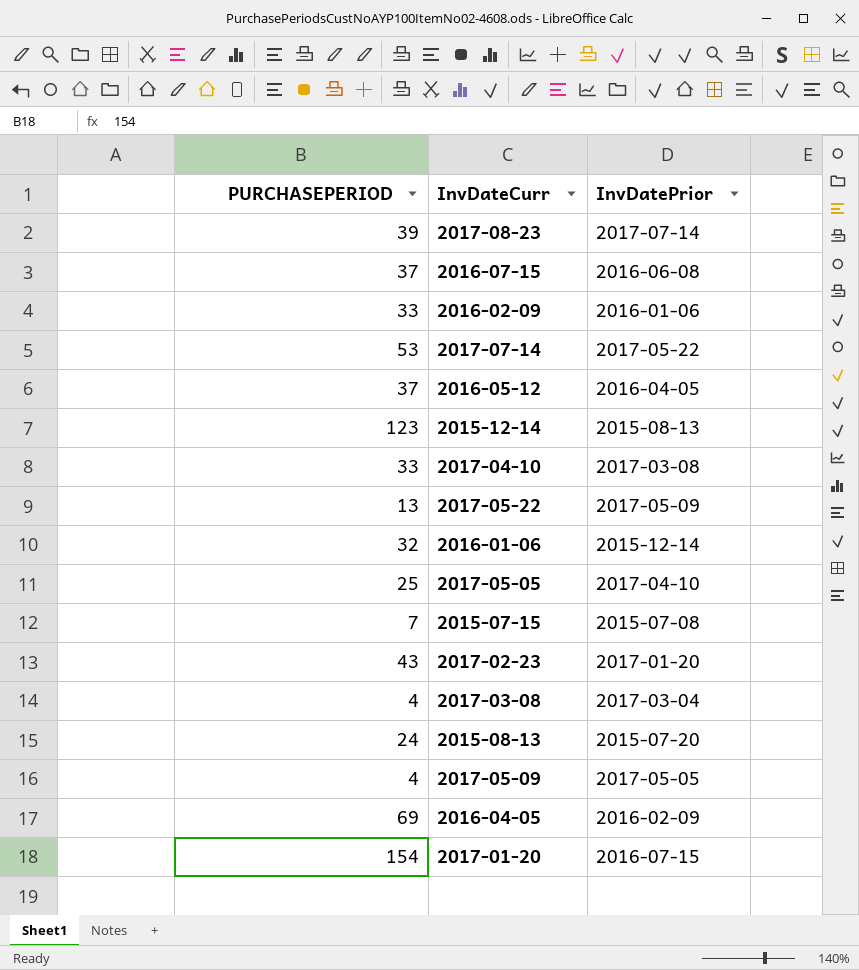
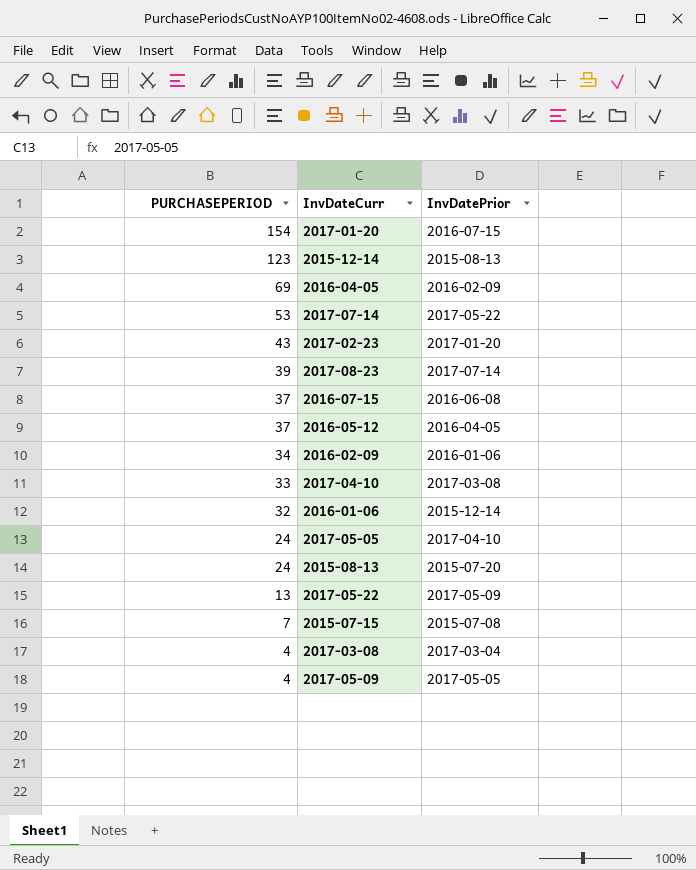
row order: none -> PURCHASEPERIOD descending
2016-02-09 | PURCHASEPERIOD: 33 -> 34
2017-05-05 | PURCHASEPERIOD: 25 -> 24

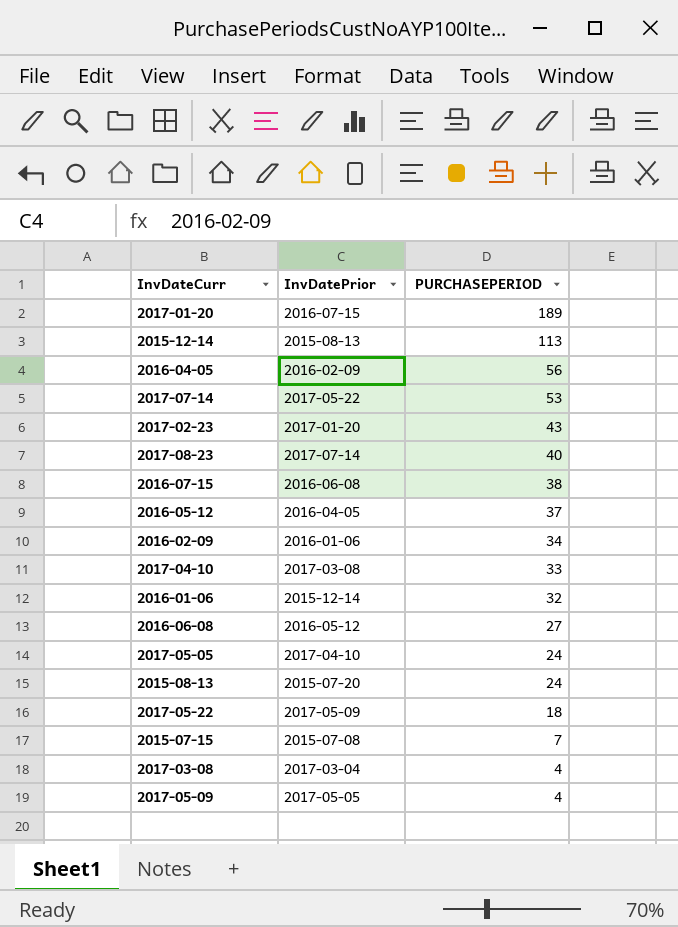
column PURCHASEPERIOD | position: 1 -> 3
2017-01-20 | PURCHASEPERIOD: 154 -> 189
2015-12-14 | PURCHASEPERIOD: 123 -> 113
2016-04-05 | PURCHASEPERIOD: 69 -> 56
2017-08-23 | PURCHASEPERIOD: 39 -> 40
2016-07-15 | PURCHASEPERIOD: 37 -> 38
row 2016-06-08: none -> 2016-05-12 | 27
2017-05-22 | PURCHASEPERIOD: 13 -> 18

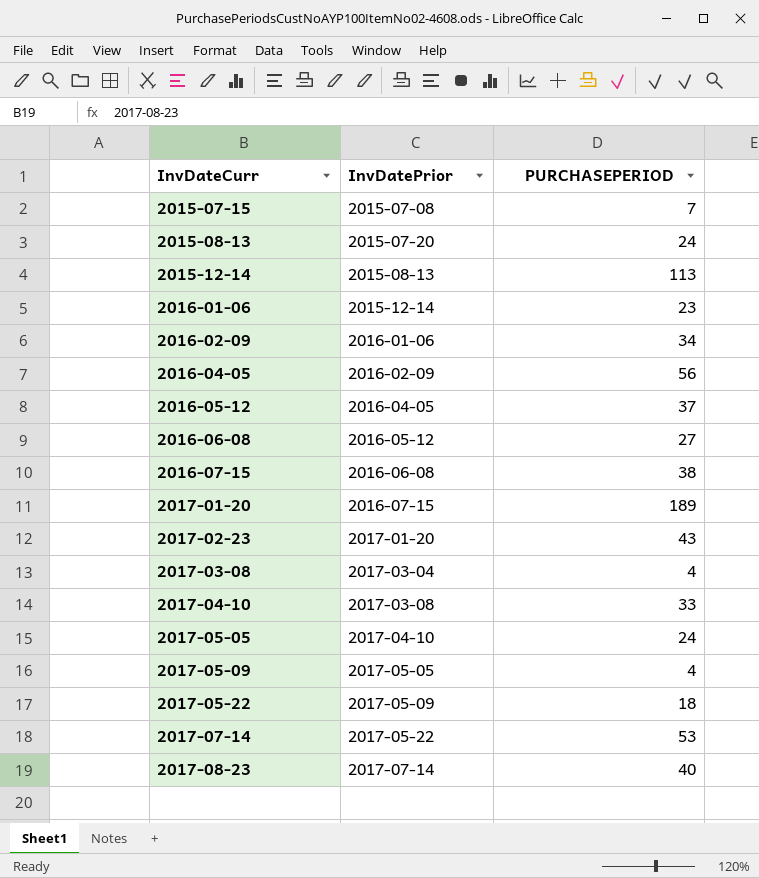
row order: PURCHASEPERIOD descending -> InvDateCurr ascending
2016-01-06 | PURCHASEPERIOD: 32 -> 23

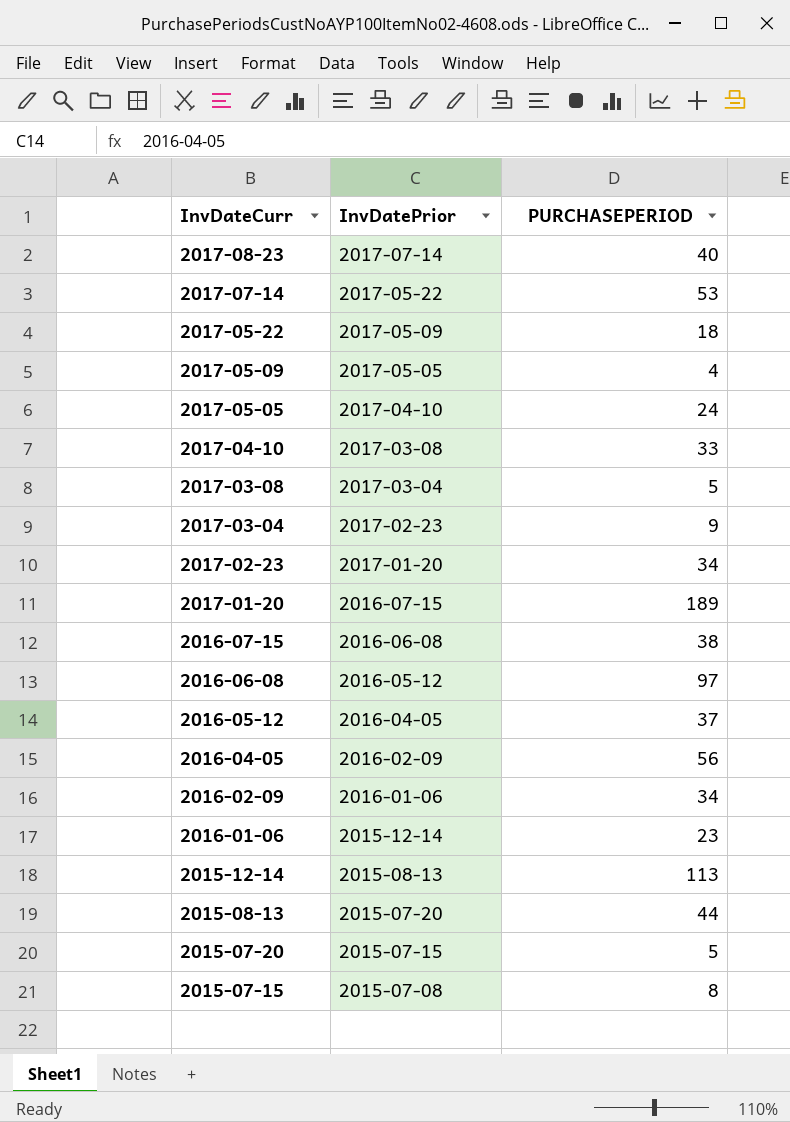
row order: InvDateCurr ascending -> InvDateCurr descending
2017-03-08 | PURCHASEPERIOD: 4 -> 5
row 2017-03-04: none -> 2017-02-23 | 9
2017-02-23 | PURCHASEPERIOD: 43 -> 34
2016-06-08 | PURCHASEPERIOD: 27 -> 97
2015-08-13 | PURCHASEPERIOD: 24 -> 44
row 2015-07-20: none -> 2015-07-15 | 5
2015-07-15 | PURCHASEPERIOD: 7 -> 8

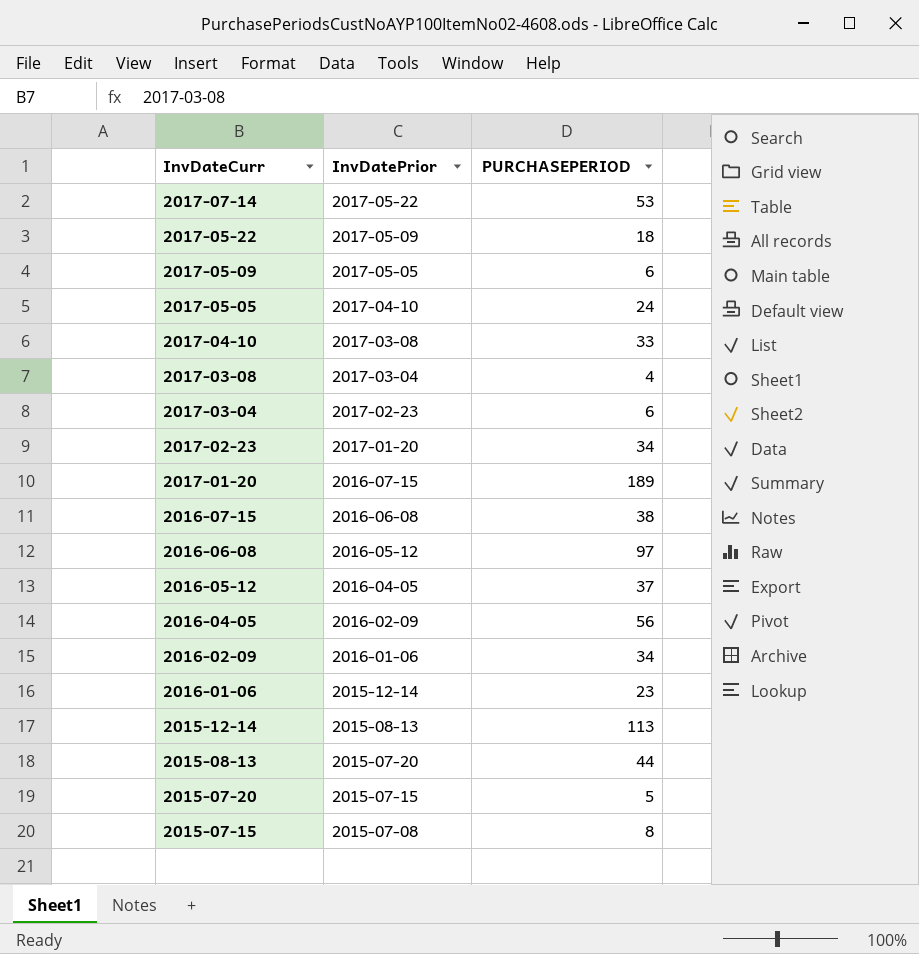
row 2017-08-23: 2017-07-14 | 40 -> none
2017-05-09 | PURCHASEPERIOD: 4 -> 6
2017-03-08 | PURCHASEPERIOD: 5 -> 4
2017-03-04 | PURCHASEPERIOD: 9 -> 6

